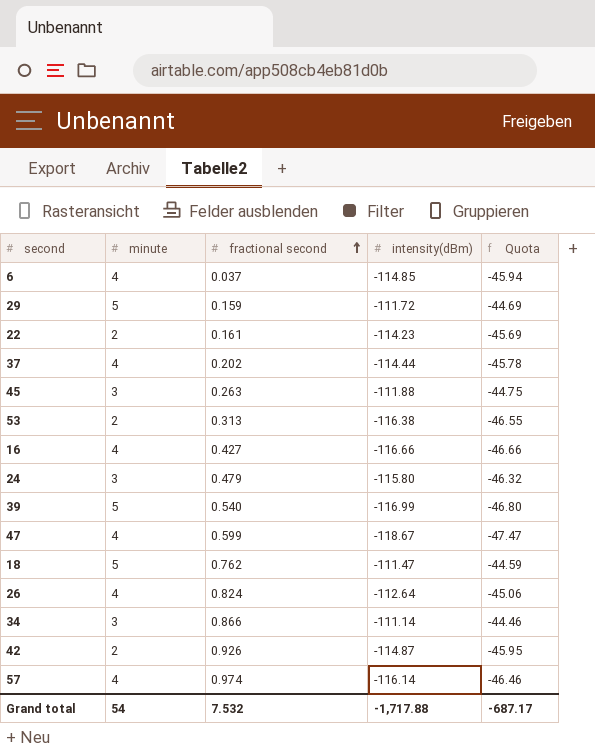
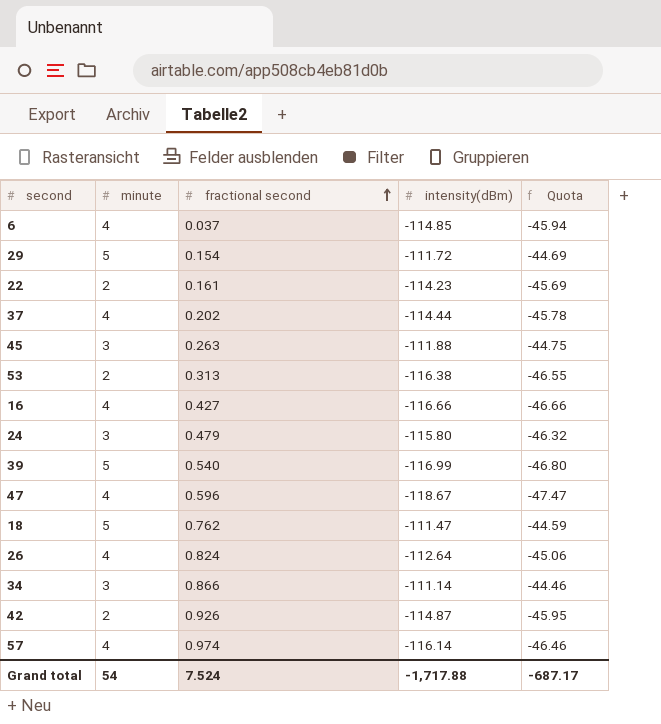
29 | fractional second: 0.159 -> 0.154
47 | fractional second: 0.599 -> 0.596
Grand total | fractional second: 7.532 -> 7.524

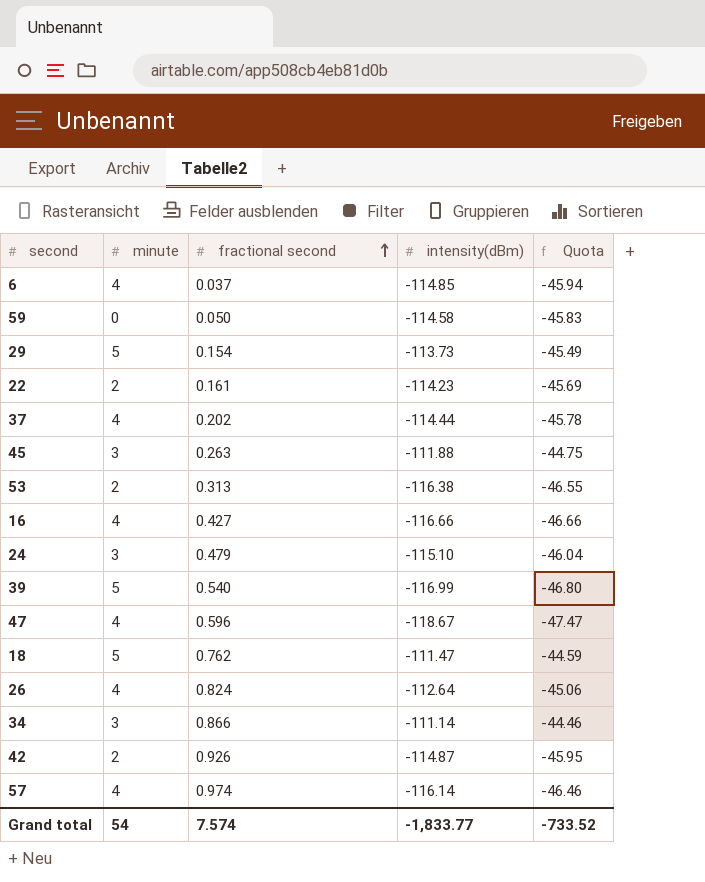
row 59: none -> 0 | 0.050 | -114.58 | -45.83
29 | intensity(dBm): -111.72 -> -113.73
29 | Quota: -44.69 -> -45.49
24 | intensity(dBm): -115.80 -> -115.10
24 | Quota: -46.32 -> -46.04
Grand total | fractional second: 7.524 -> 7.574
Grand total | intensity(dBm): -1,717.88 -> -1,833.77
Grand total | Quota: -687.17 -> -733.52

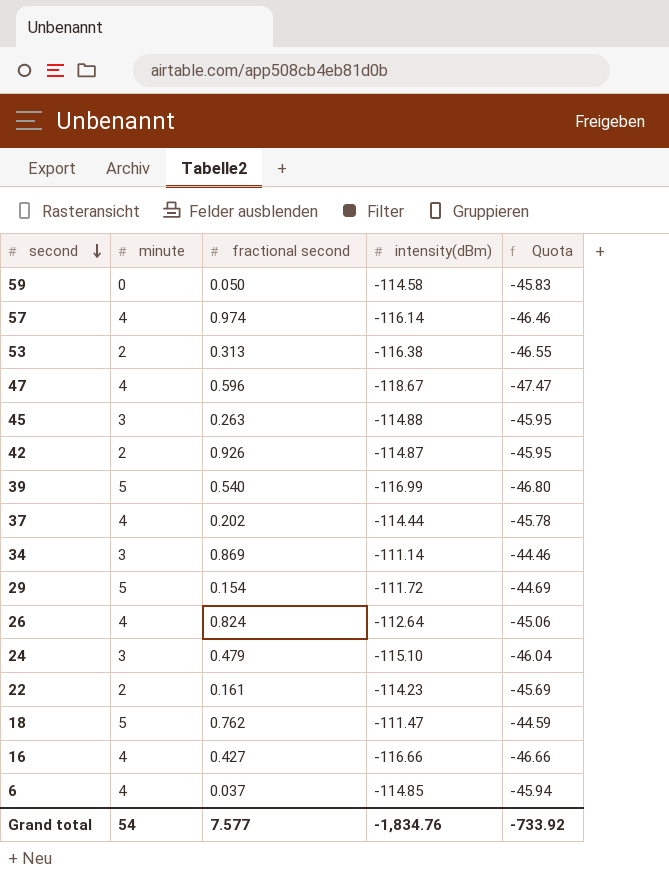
row order: fractional second ascending -> second descending
45 | intensity(dBm): -111.88 -> -114.88
45 | Quota: -44.75 -> -45.95
34 | fractional second: 0.866 -> 0.869
29 | intensity(dBm): -113.73 -> -111.72
29 | Quota: -45.49 -> -44.69
Grand total | fractional second: 7.574 -> 7.577
Grand total | intensity(dBm): -1,833.77 -> -1,834.76
Grand total | Quota: -733.52 -> -733.92

